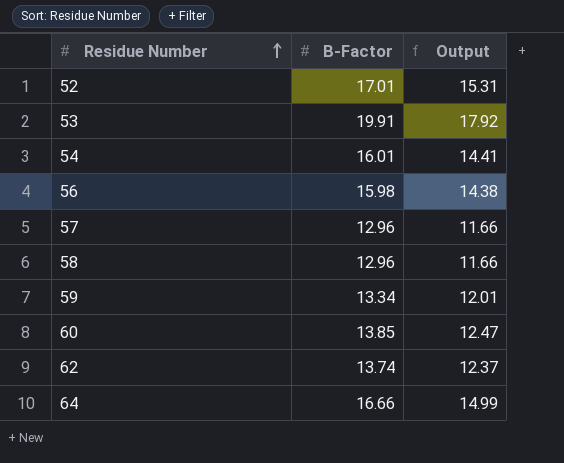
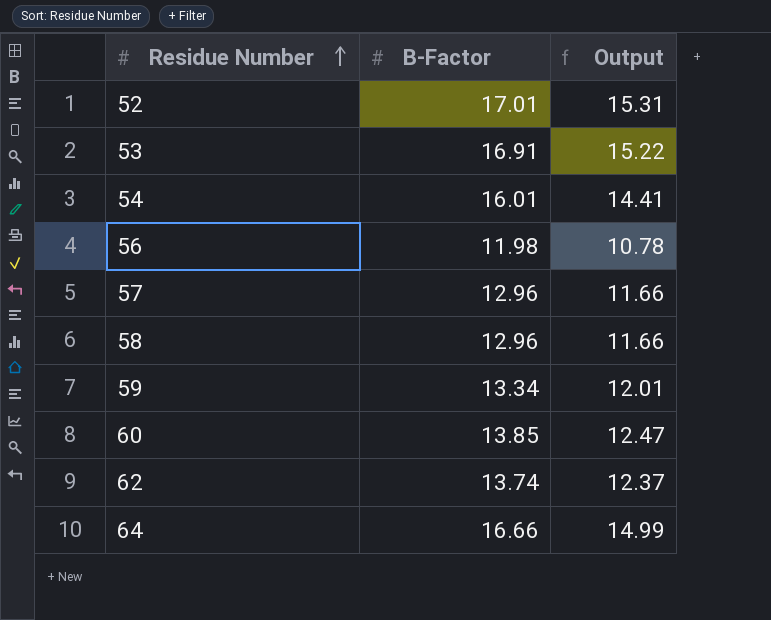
53 | B-Factor: 19.91 -> 16.91
53 | Output: 17.92 -> 15.22
56 | B-Factor: 15.98 -> 11.98
56 | Output: 14.38 -> 10.78

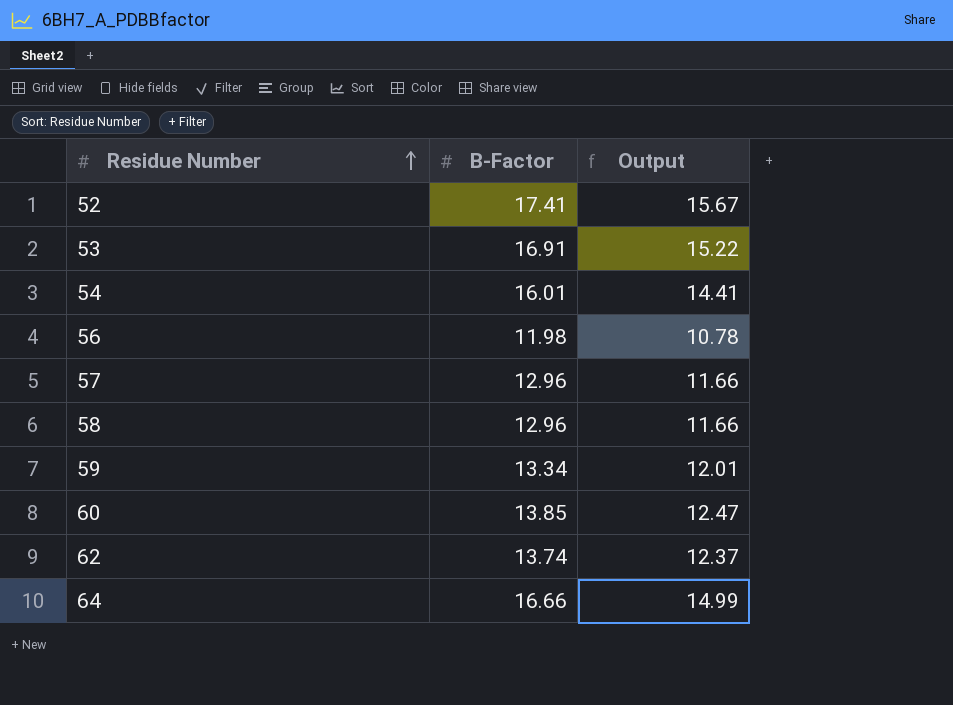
52 | B-Factor: 17.01 -> 17.41
52 | Output: 15.31 -> 15.67

